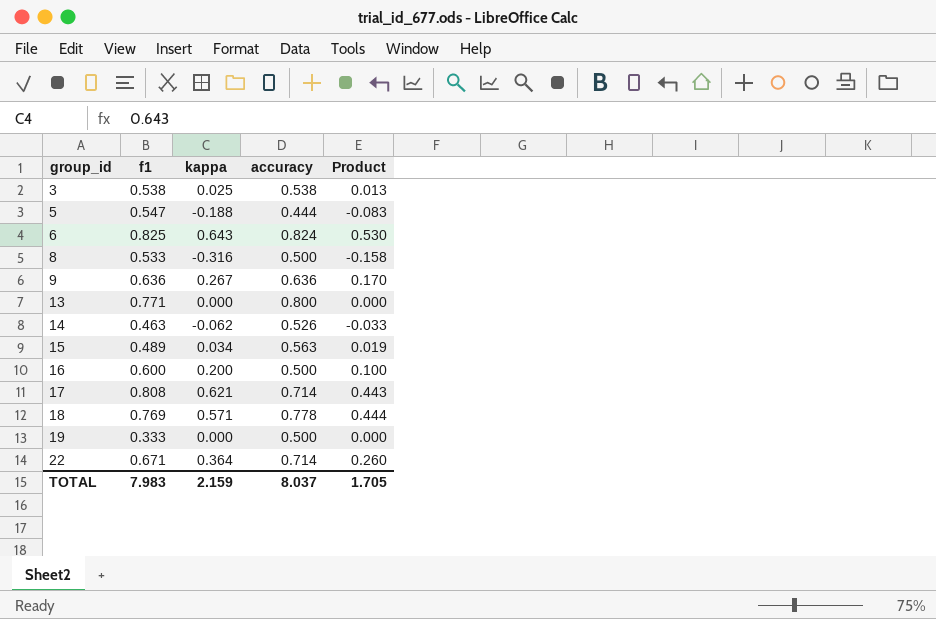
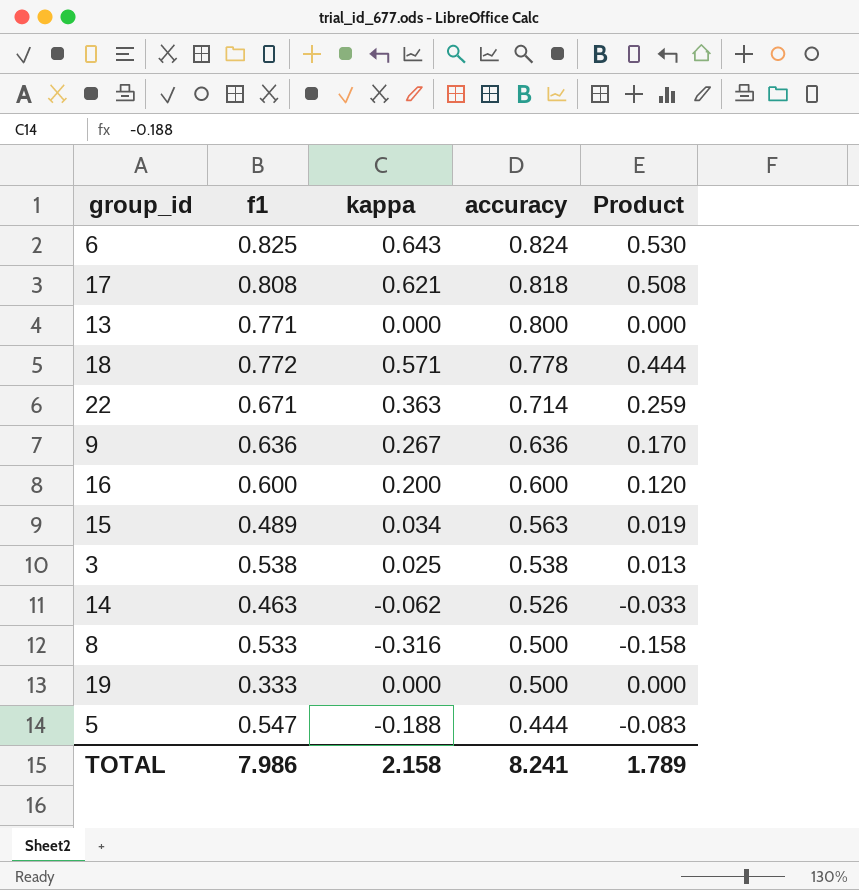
row order: group_id ascending -> accuracy descending
17 | accuracy: 0.714 -> 0.818
17 | Product: 0.443 -> 0.508
18 | f1: 0.769 -> 0.772
22 | kappa: 0.364 -> 0.363
22 | Product: 0.260 -> 0.259
16 | accuracy: 0.500 -> 0.600
16 | Product: 0.100 -> 0.120
TOTAL | f1: 7.983 -> 7.986
TOTAL | kappa: 2.159 -> 2.158
TOTAL | accuracy: 8.037 -> 8.241
TOTAL | Product: 1.705 -> 1.789

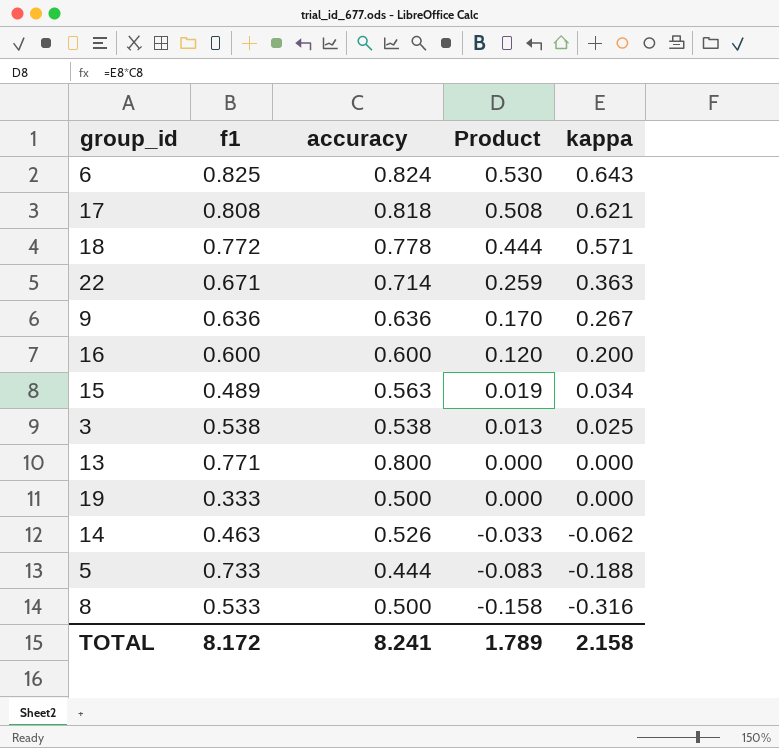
row order: accuracy descending -> Product descending
column kappa | position: 3 -> 5
5 | f1: 0.547 -> 0.733
TOTAL | f1: 7.986 -> 8.172

